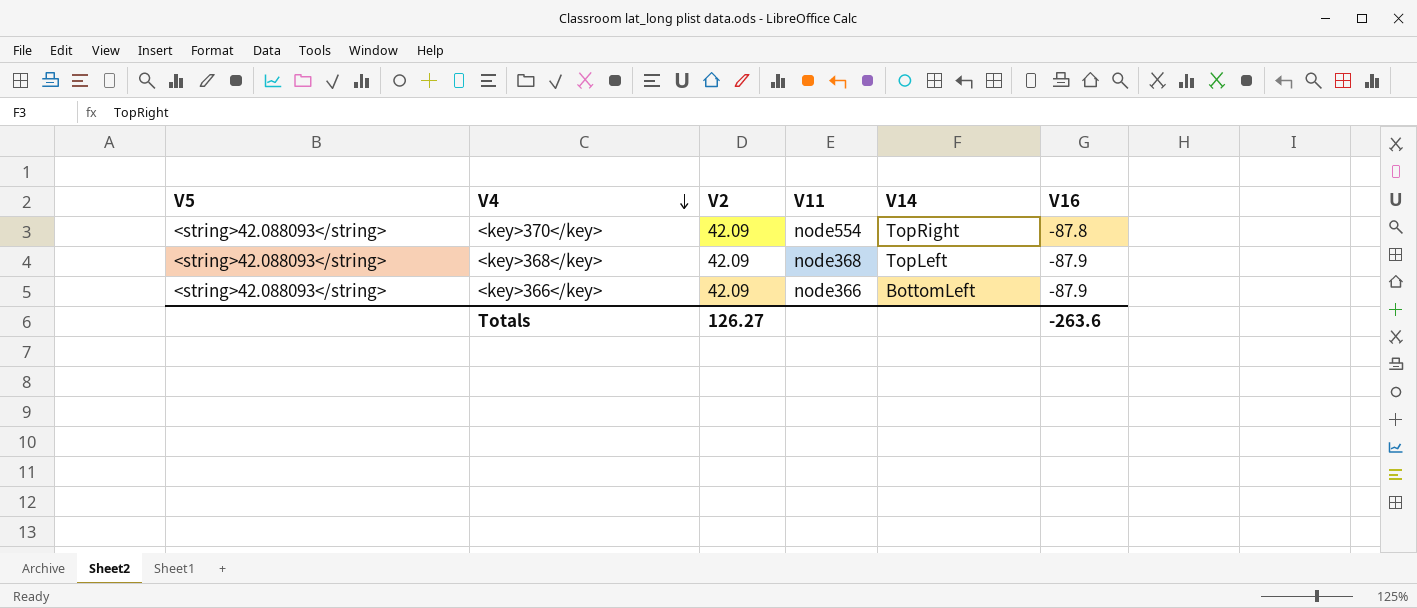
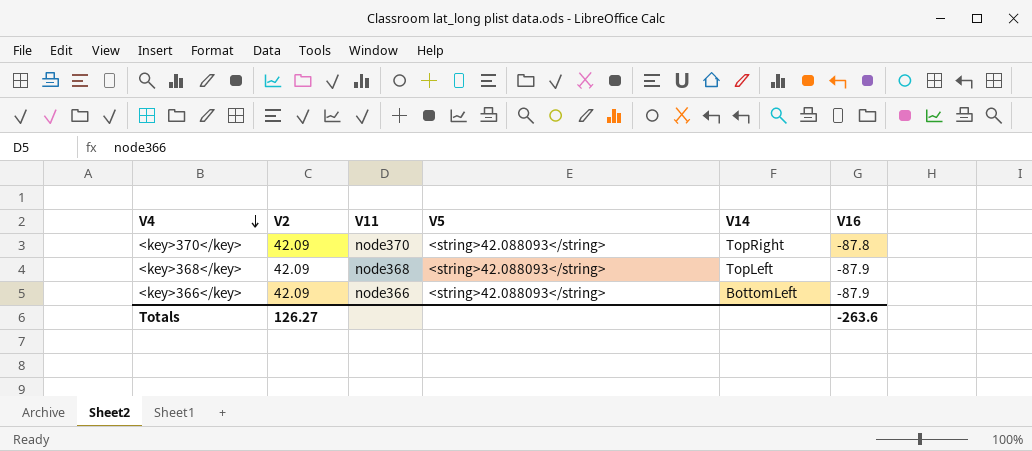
column V5 | position: 1 -> 4
<key>370</key> | V11: node554 -> node370

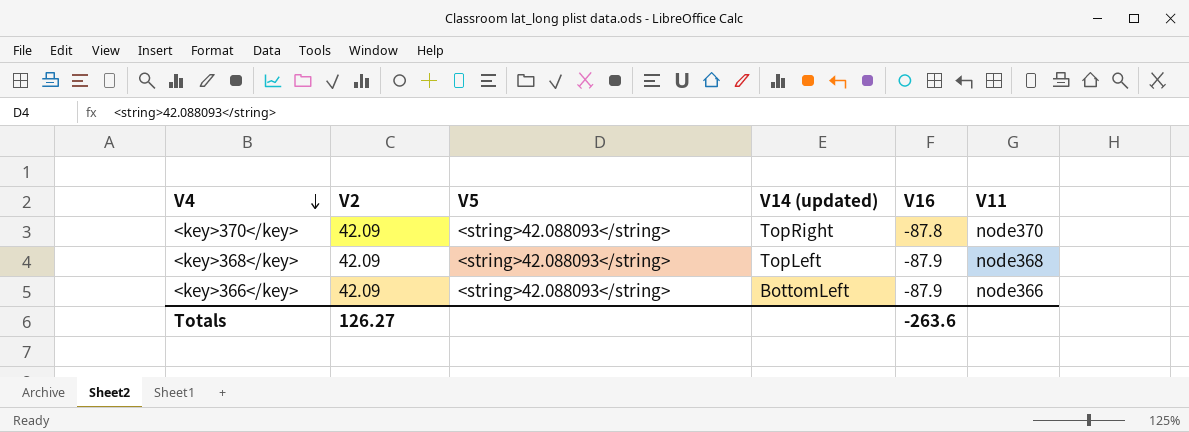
column name: V14 -> V14 (updated)
column V11 | position: 3 -> 6

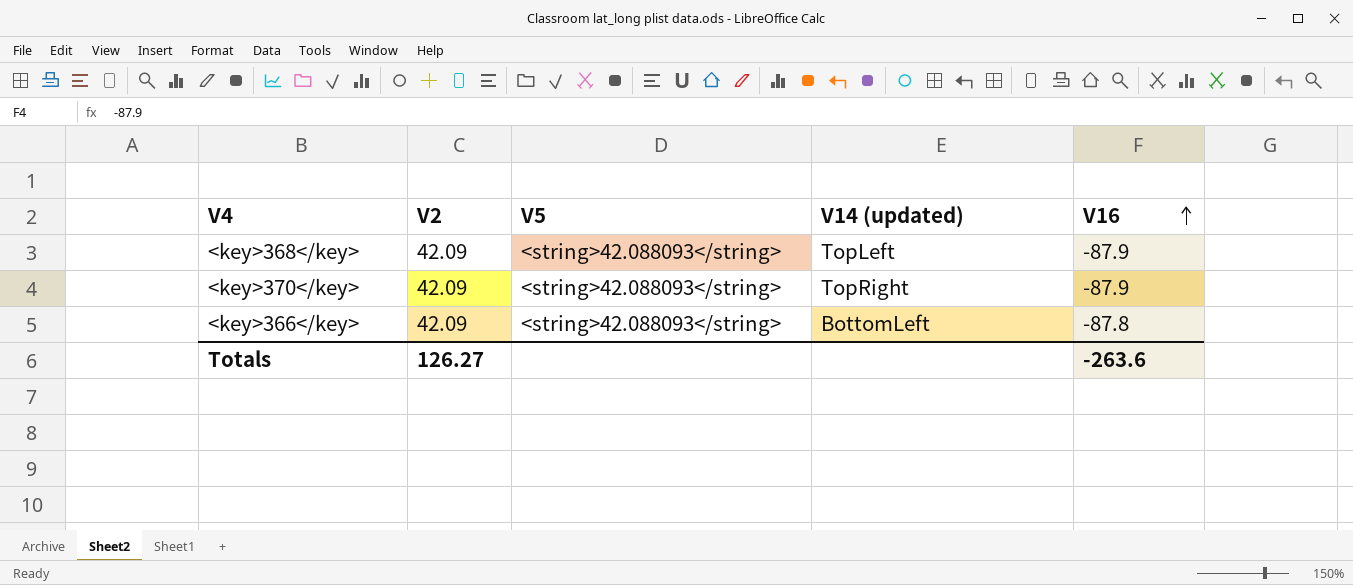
row order: V4 descending -> V16 ascending
column V11 | position: 6 -> none
<key>370</key> | V16: -87.8 -> -87.9
<key>366</key> | V16: -87.9 -> -87.8

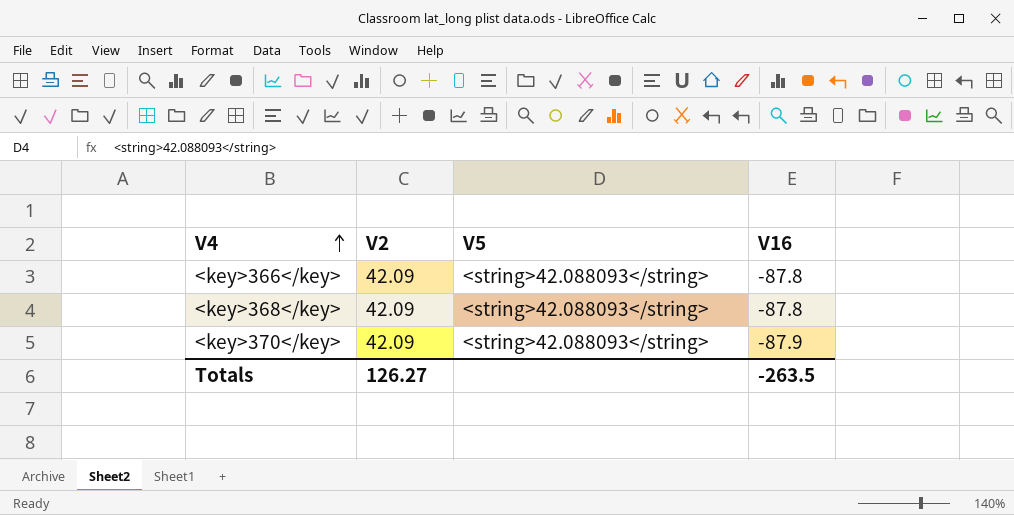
row order: V16 ascending -> V4 ascending
column V14 (updated) | position: 4 -> none
<key>368</key> | V16: -87.9 -> -87.8
Totals | V16: -263.6 -> -263.5

